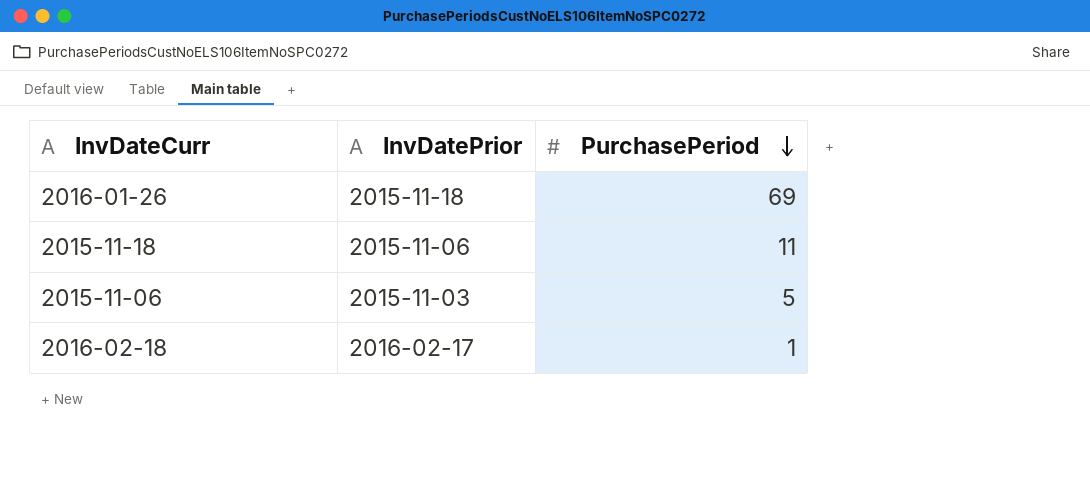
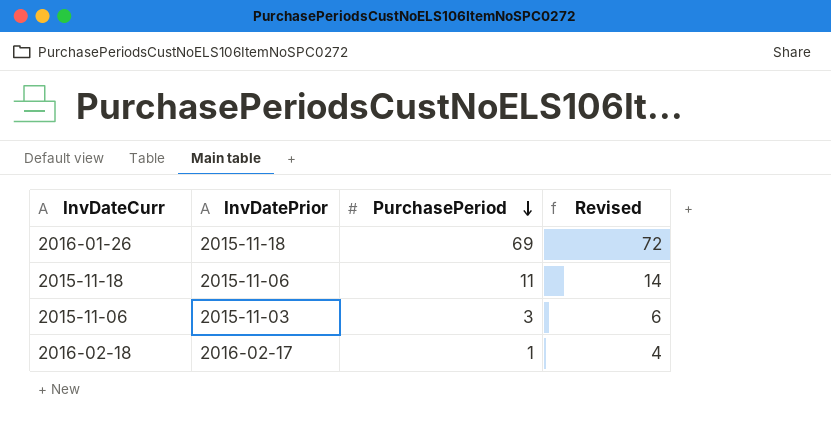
column Revised | formula: none -> [PurchasePeriod] + 3
2015-11-06 | PurchasePeriod: 5 -> 3

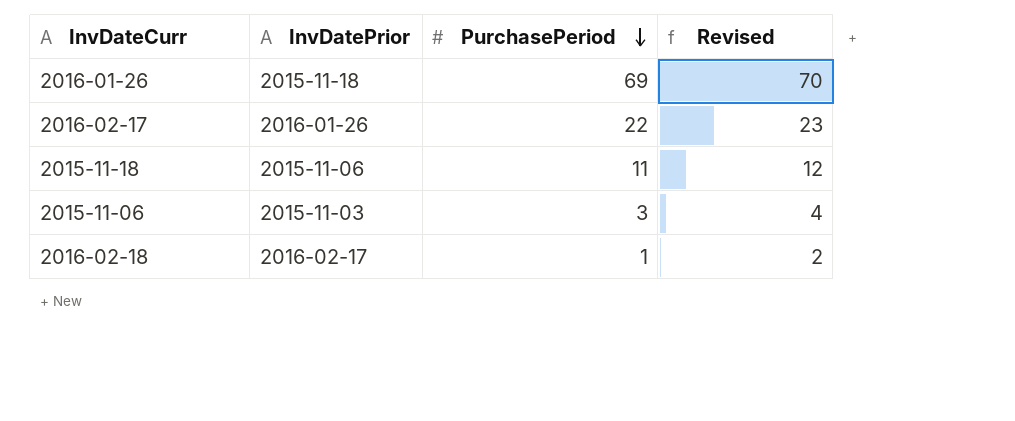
column Revised | formula: [PurchasePeriod] + 3 -> [PurchasePeriod] + 1
row 2016-02-17: none -> 2016-01-26 | 22 | 23

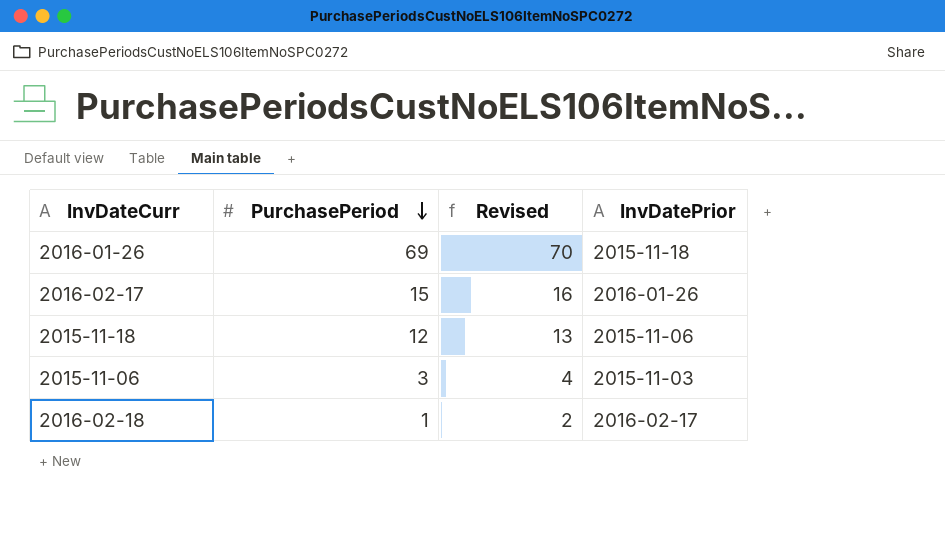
column InvDatePrior | position: 2 -> 4
2016-02-17 | PurchasePeriod: 22 -> 15
2016-02-17 | Revised: 23 -> 16
2015-11-18 | PurchasePeriod: 11 -> 12
2015-11-18 | Revised: 12 -> 13

